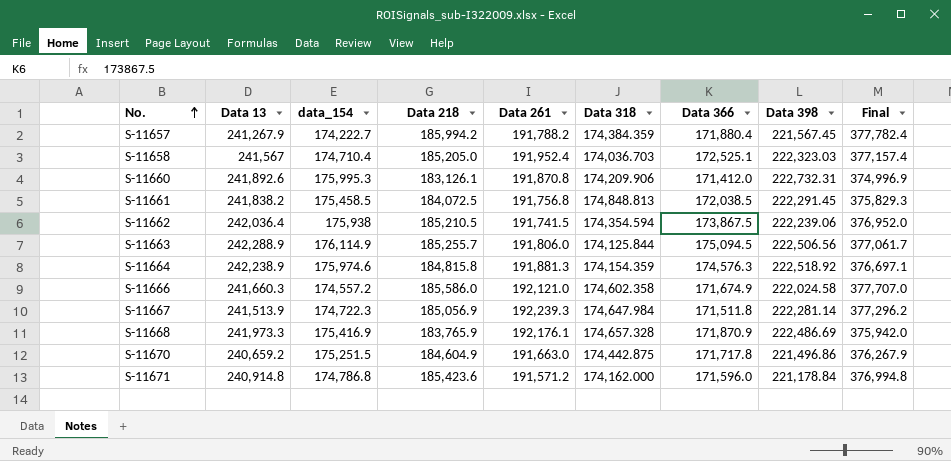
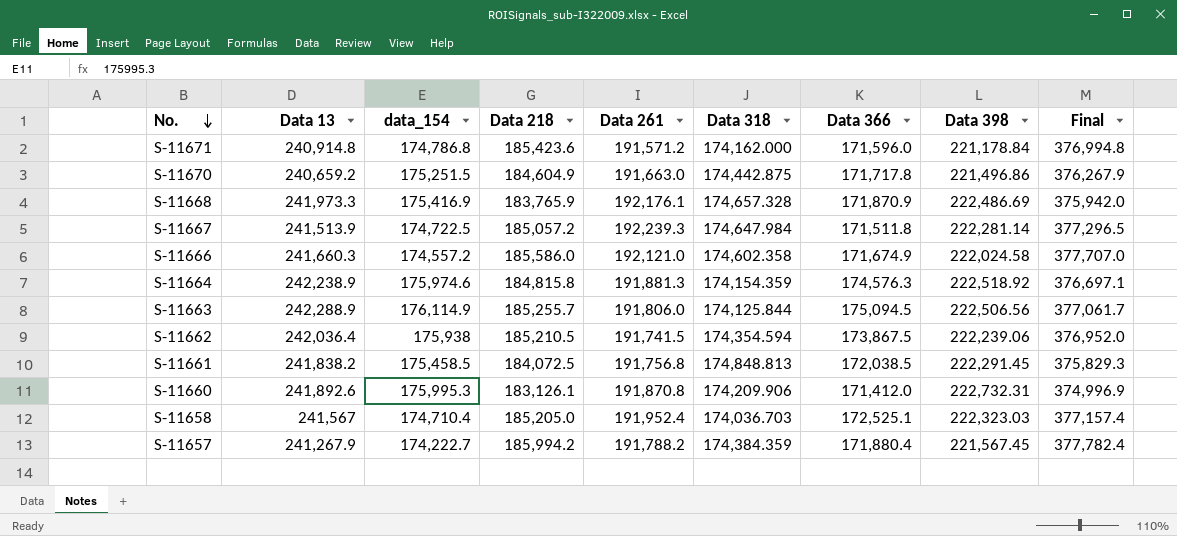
row order: No. ascending -> No. descending
S-11667 | data_154: 174,722.3 -> 174,722.5
S-11667 | Data 218: 185,056.9 -> 185,057.2
S-11667 | Final: 377,296.2 -> 377,296.5

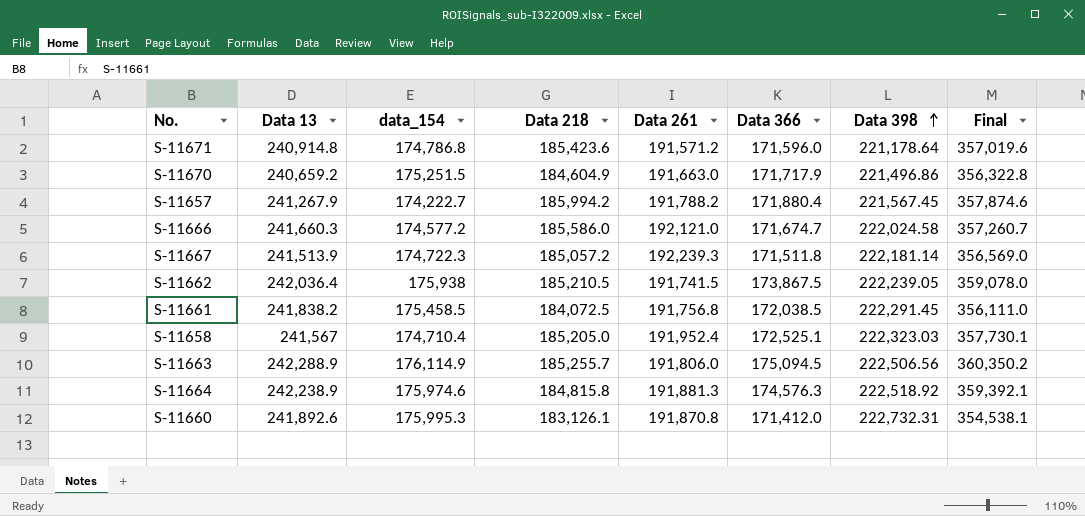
row order: No. descending -> Data 398 ascending
column Data 318 | position: 6 -> none
column Final | formula: [Data 218] + [Data 261] -> [Data 218] + [Data 366]
row S-11668: 241,973.3 | 175,416.9 | 183,765.9 | 192,176.1 | 174,657.328 | 171,870.9 | 222,486.69 | 375,942.0 -> none
S-11671 | Data 398: 221,178.84 -> 221,178.64
S-11670 | Data 366: 171,717.8 -> 171,717.9
S-11666 | data_154: 174,557.2 -> 174,577.2
S-11666 | Data 366: 171,674.9 -> 171,674.7
S-11667 | data_154: 174,722.5 -> 174,722.3
S-11667 | Data 398: 222,281.14 -> 222,181.14
S-11662 | Data 398: 222,239.06 -> 222,239.05

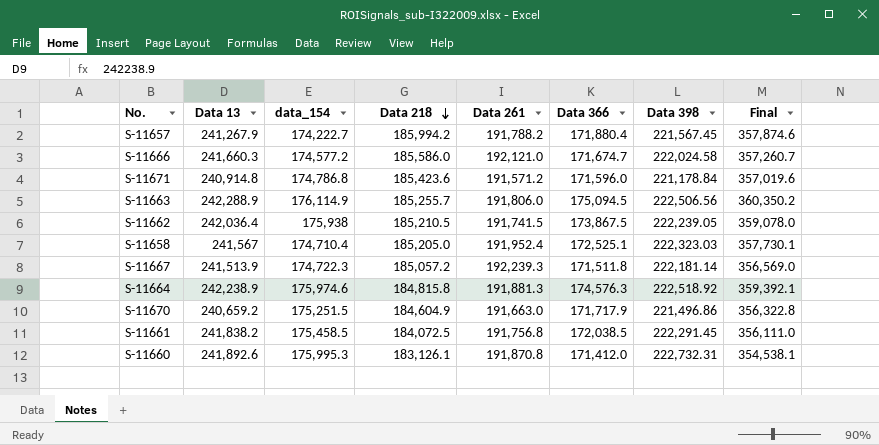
row order: Data 398 ascending -> Data 218 descending
S-11671 | Data 398: 221,178.64 -> 221,178.84

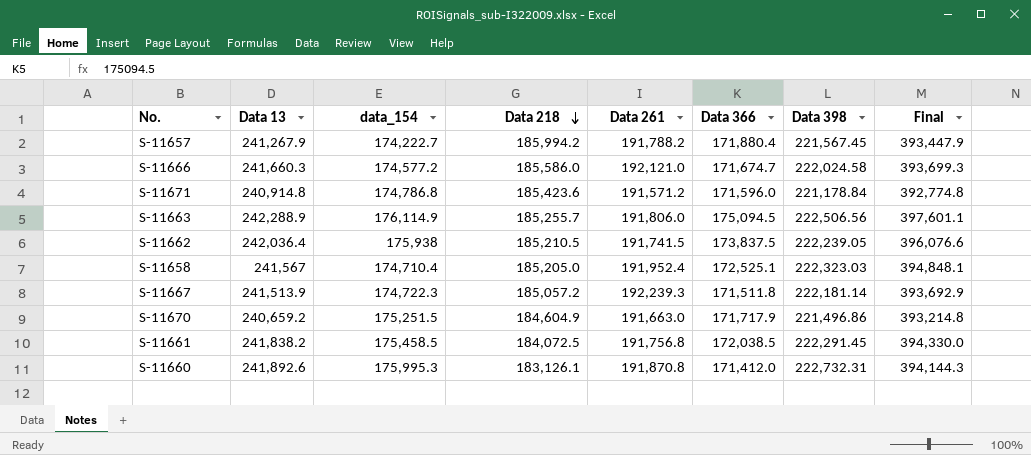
column Final | formula: [Data 218] + [Data 366] -> [Data 366] + [Data 398]
row S-11664: 242,238.9 | 175,974.6 | 184,815.8 | 191,881.3 | 174,576.3 | 222,518.92 | 359,392.1 -> none
S-11662 | Data 366: 173,867.5 -> 173,837.5

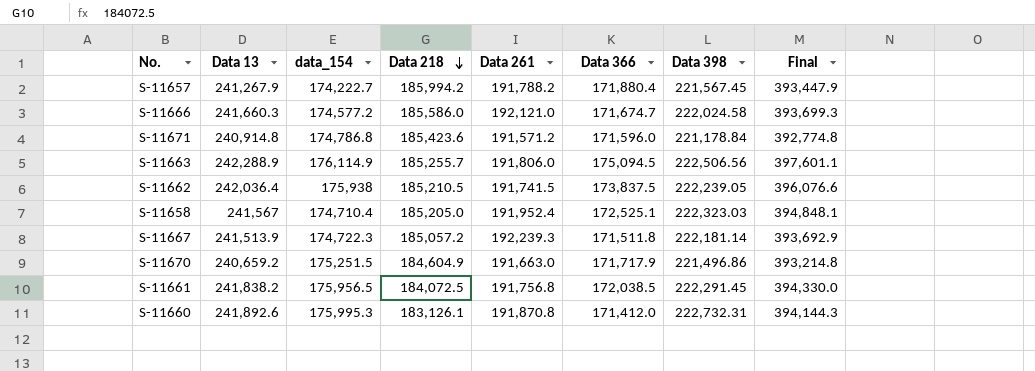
S-11661 | data_154: 175,458.5 -> 175,956.5

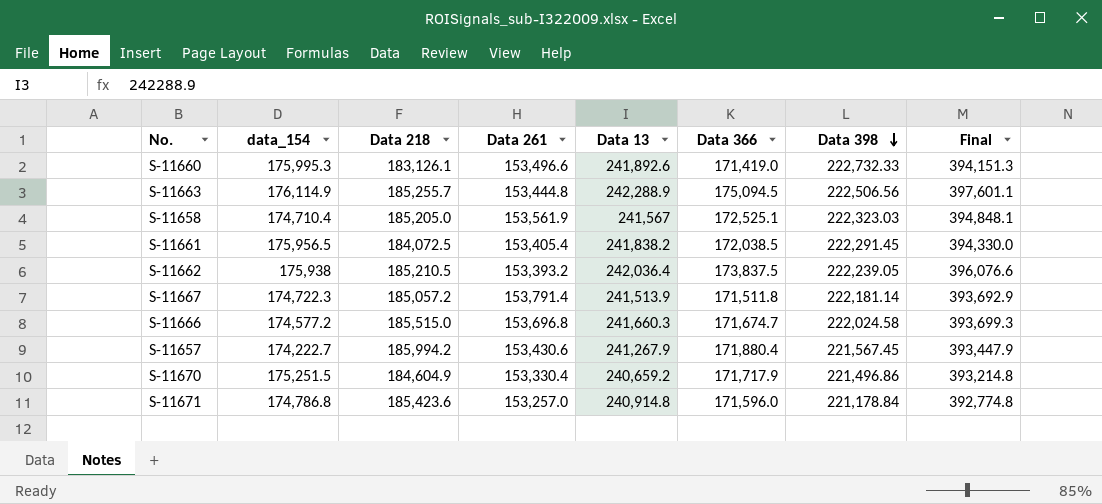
row order: Data 218 descending -> Data 398 descending
column Data 13 | position: 2 -> 5
S-11660 | Data 261: 191,870.8 -> 153,496.6
S-11660 | Data 366: 171,412.0 -> 171,419.0
S-11660 | Data 398: 222,732.31 -> 222,732.33
S-11660 | Final: 394,144.3 -> 394,151.3
S-11663 | Data 261: 191,806.0 -> 153,444.8
S-11658 | Data 261: 191,952.4 -> 153,561.9
S-11661 | Data 261: 191,756.8 -> 153,405.4
S-11662 | Data 261: 191,741.5 -> 153,393.2
S-11667 | Data 261: 192,239.3 -> 153,791.4
S-11666 | Data 218: 185,586.0 -> 185,515.0
S-11666 | Data 261: 192,121.0 -> 153,696.8
S-11657 | Data 261: 191,788.2 -> 153,430.6
S-11670 | Data 261: 191,663.0 -> 153,330.4
S-11671 | Data 261: 191,571.2 -> 153,257.0

